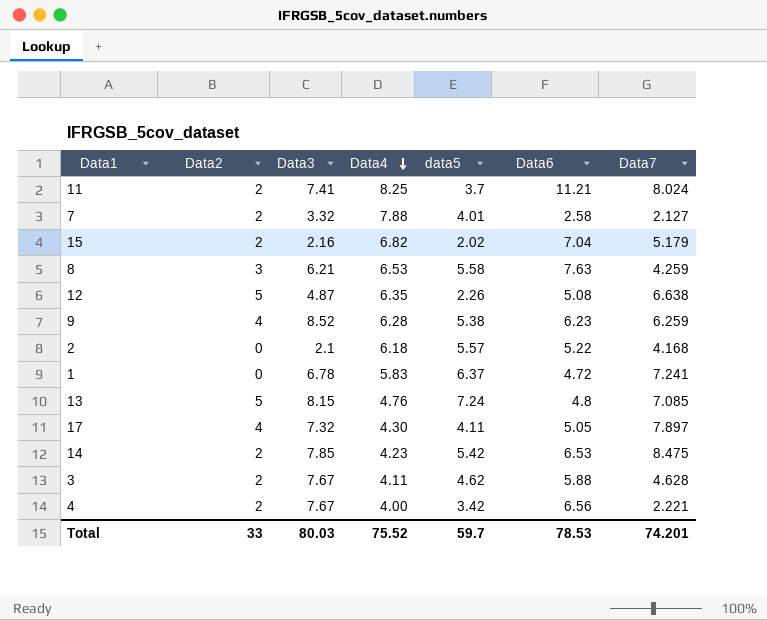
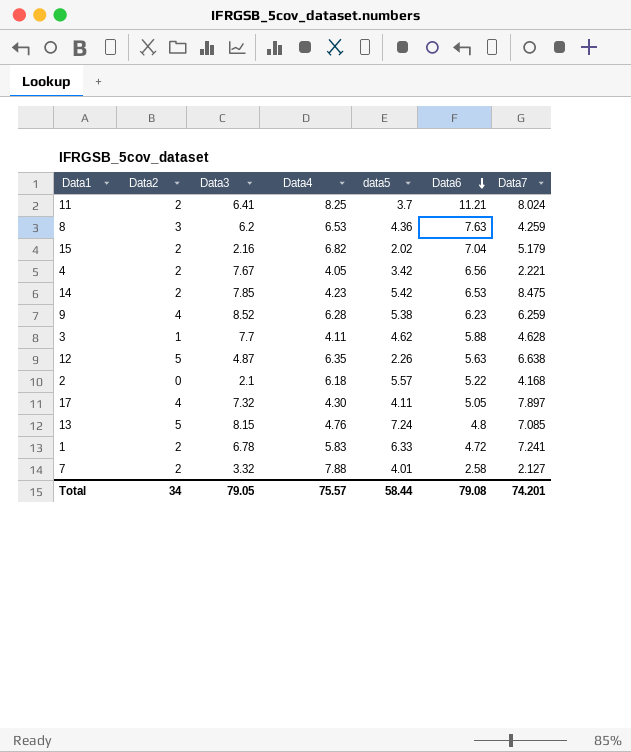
row order: Data4 descending -> Data6 descending
11 | Data3: 7.41 -> 6.41
8 | Data3: 6.21 -> 6.2
8 | data5: 5.58 -> 4.36
4 | Data4: 4.00 -> 4.05
3 | Data2: 2 -> 1
3 | Data3: 7.67 -> 7.7
12 | Data6: 5.08 -> 5.63
1 | Data2: 0 -> 2
1 | data5: 6.37 -> 6.33
Total | Data2: 33 -> 34
Total | Data3: 80.03 -> 79.05
Total | Data4: 75.52 -> 75.57
Total | data5: 59.7 -> 58.44
Total | Data6: 78.53 -> 79.08

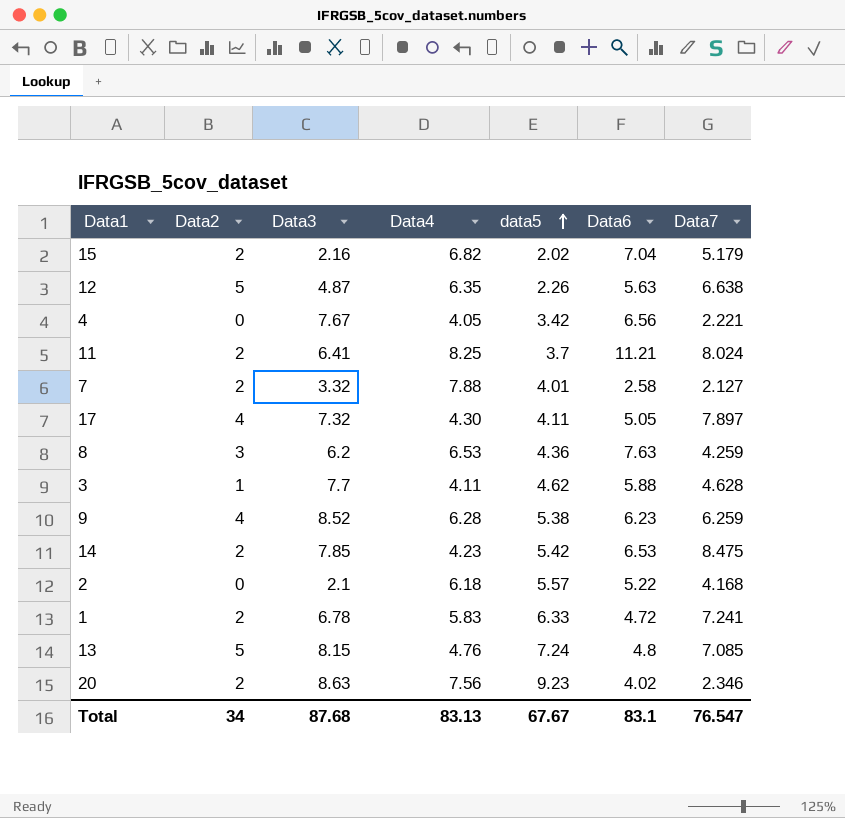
row order: Data6 descending -> data5 ascending
4 | Data2: 2 -> 0
row 20: none -> 2 | 8.63 | 7.56 | 9.23 | 4.02 | 2.346
Total | Data3: 79.05 -> 87.68
Total | Data4: 75.57 -> 83.13
Total | data5: 58.44 -> 67.67
Total | Data6: 79.08 -> 83.1
Total | Data7: 74.201 -> 76.547

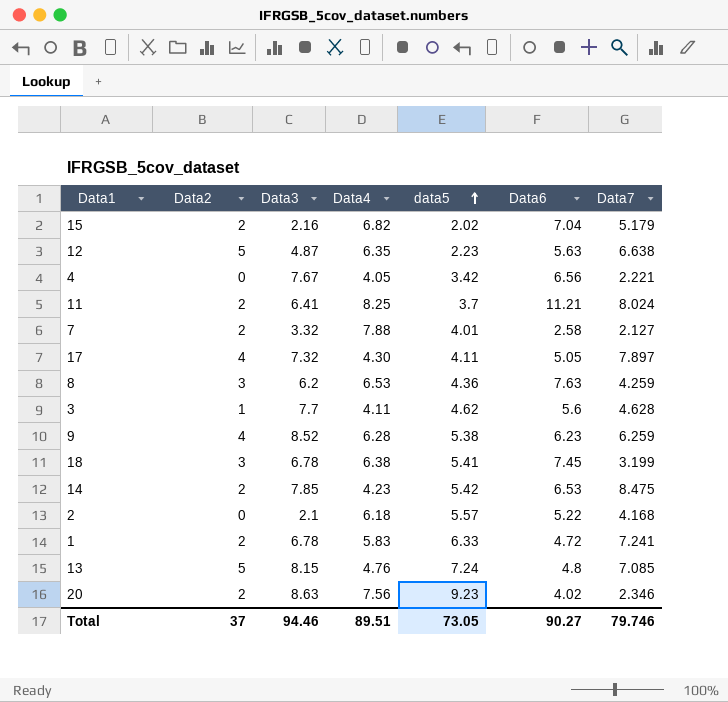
12 | data5: 2.26 -> 2.23
3 | Data6: 5.88 -> 5.6
row 18: none -> 3 | 6.78 | 6.38 | 5.41 | 7.45 | 3.199
Total | Data2: 34 -> 37
Total | Data3: 87.68 -> 94.46
Total | Data4: 83.13 -> 89.51
Total | data5: 67.67 -> 73.05
Total | Data6: 83.1 -> 90.27
Total | Data7: 76.547 -> 79.746

